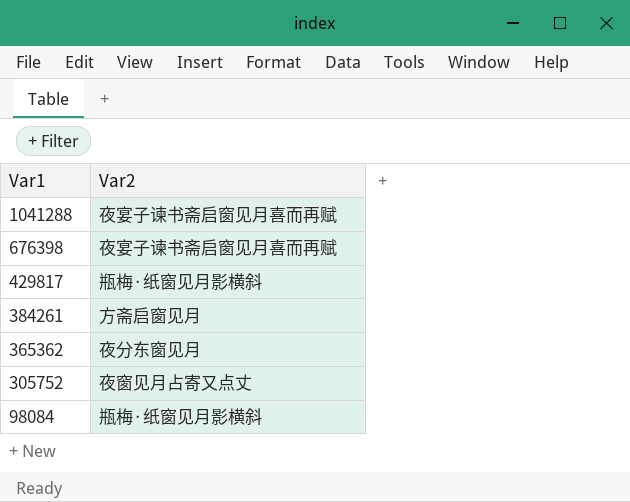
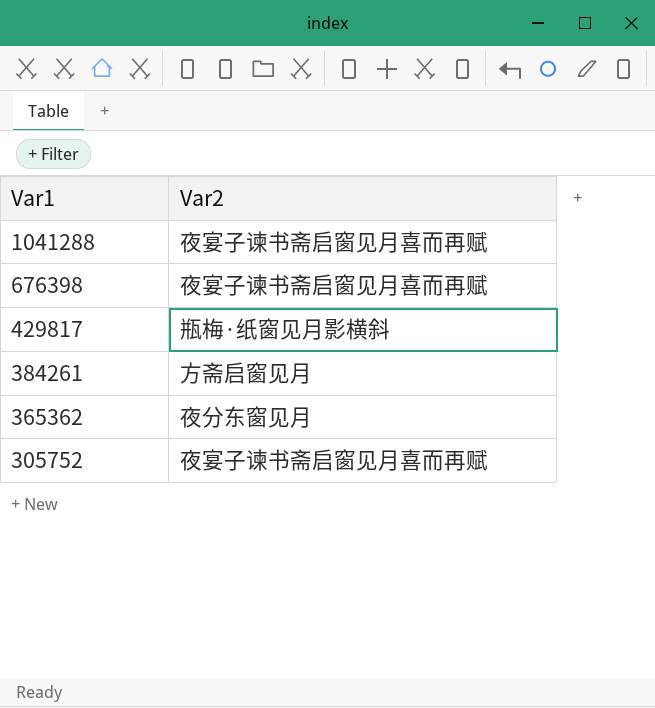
row 98084: 瓶梅·纸窗见月影横斜 -> none
305752 | Var2: 夜窗见月占寄又点丈 -> 夜宴子谏书斋启窗见月喜而再赋

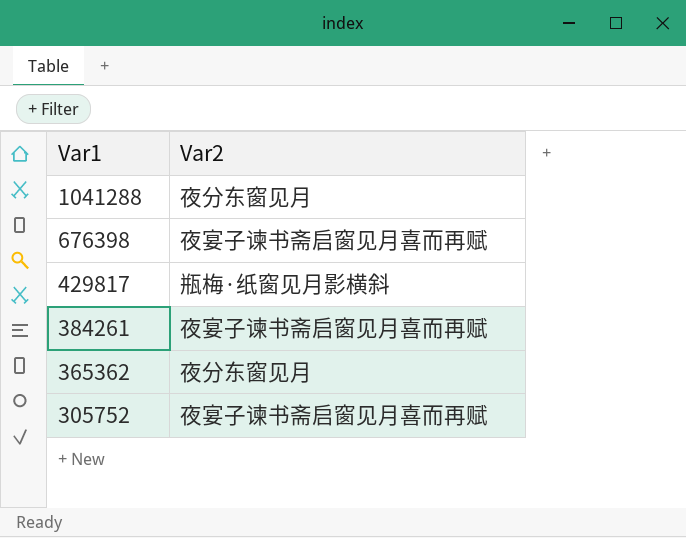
1041288 | Var2: 夜宴子谏书斋启窗见月喜而再赋 -> 夜分东窗见月
384261 | Var2: 方斋启窗见月 -> 夜宴子谏书斋启窗见月喜而再赋

